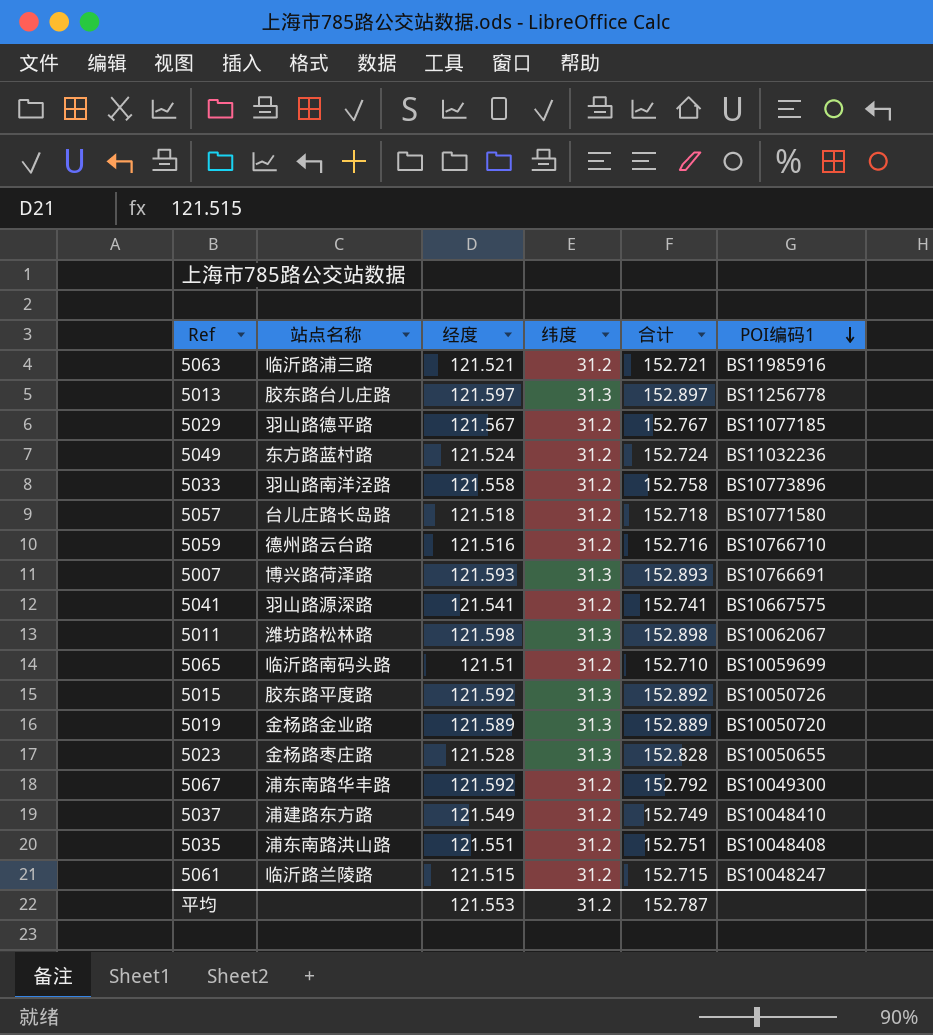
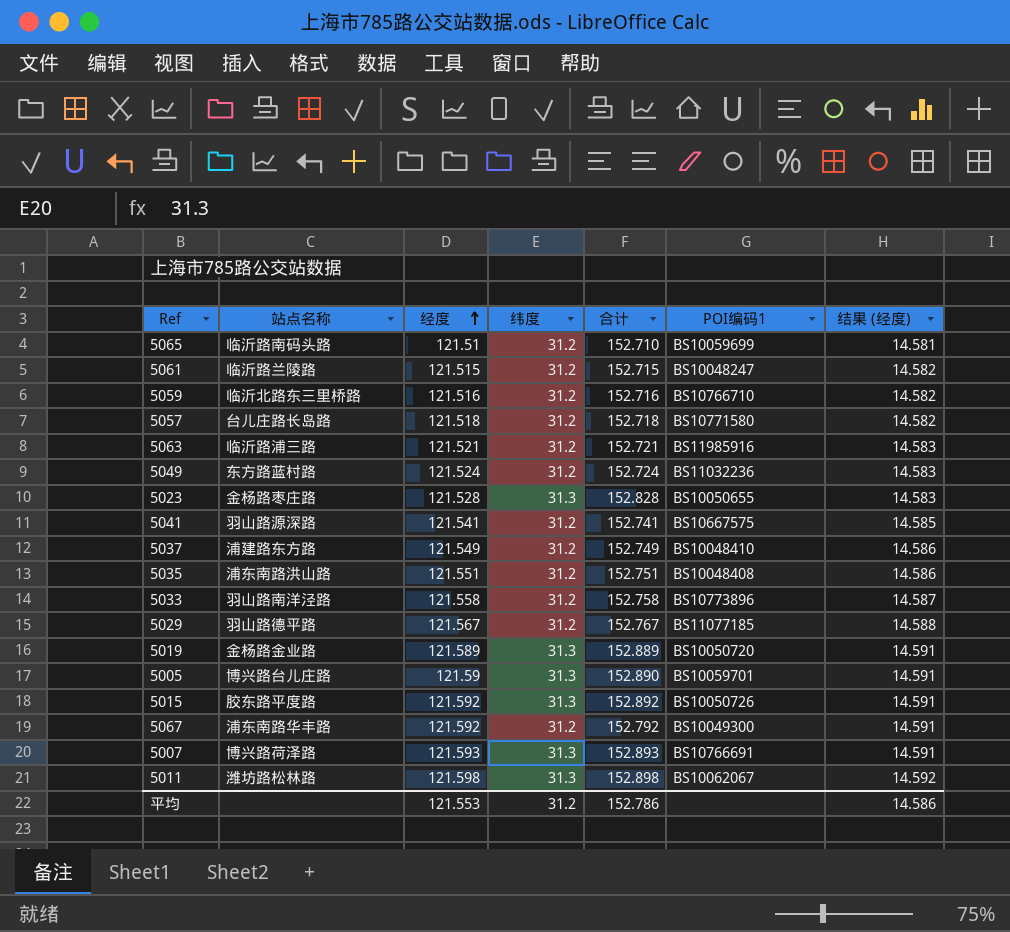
row order: POI编码1 descending -> 经度 ascending
column 结果 (经度) | formula: none -> [经度] * 0.12
row 5013: 胶东路台儿庄路 | 121.597 | 31.3 | 152.897 | BS11256778 -> none
5059 | 站点名称: 德州路云台路 -> 临沂北路东三里桥路
row 5005: none -> 博兴路台儿庄路 | 121.59 | 31.3 | 152.890 | BS10059701 | 14.591
平均 | 合计: 152.787 -> 152.786

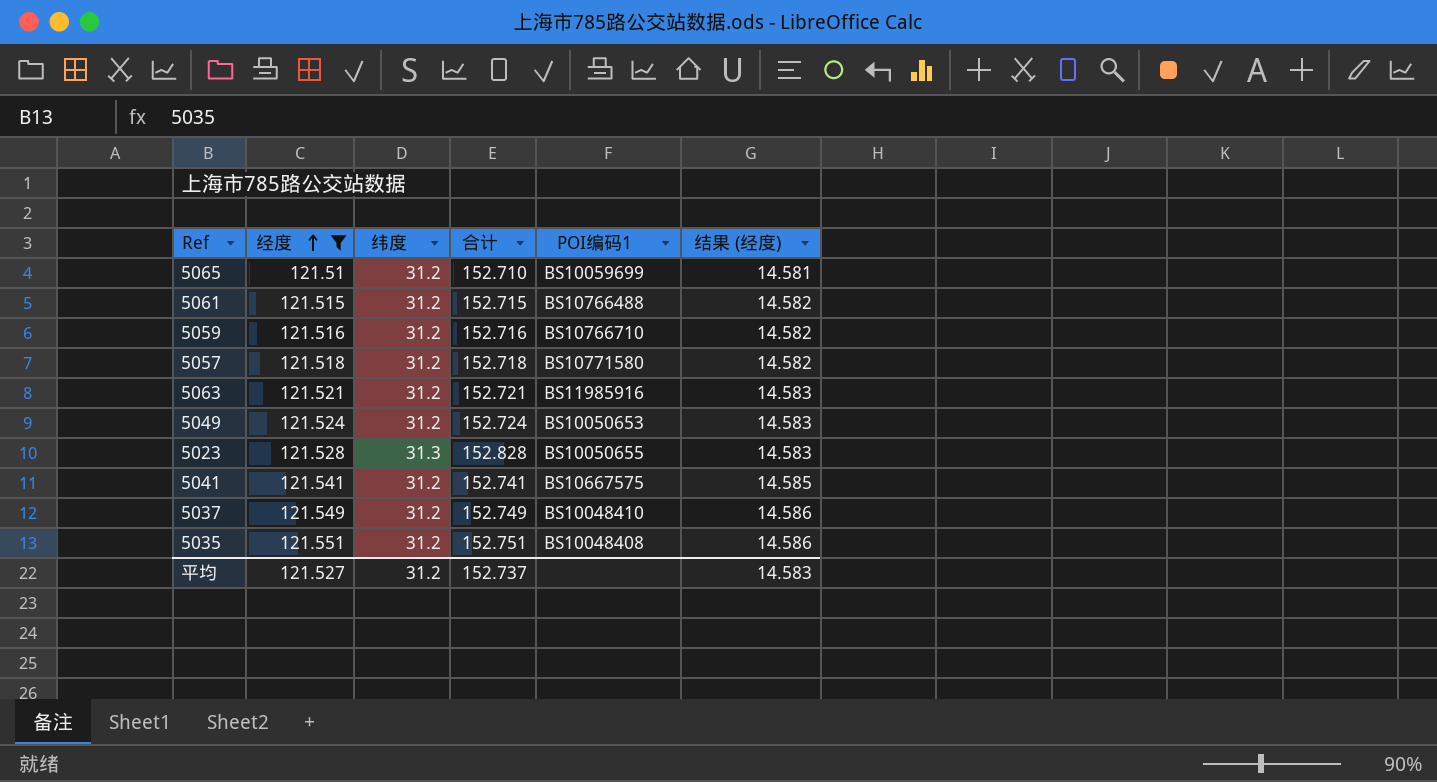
filter: none -> 经度 <= 121.551
column 站点名称 | position: 2 -> none
5061 | POI编码1: BS10048247 -> BS10766488
5049 | POI编码1: BS11032236 -> BS10050653
平均 | 经度: 121.553 -> 121.527
平均 | 合计: 152.786 -> 152.737
平均 | 结果 (经度): 14.586 -> 14.583

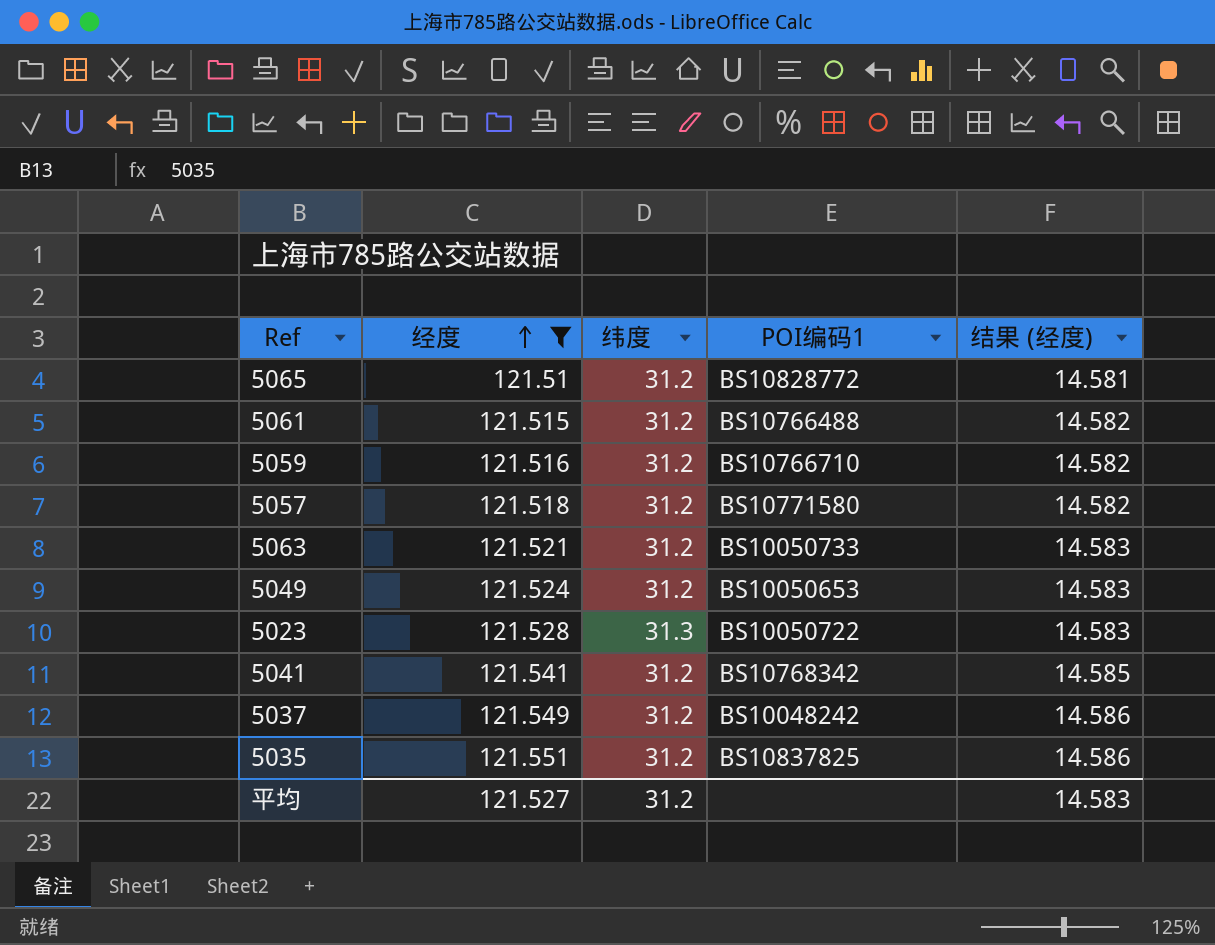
column 合计 | formula: [经度] + [纬度] -> none
5065 | POI编码1: BS10059699 -> BS10828772
5063 | POI编码1: BS11985916 -> BS10050733
5023 | POI编码1: BS10050655 -> BS10050722
5041 | POI编码1: BS10667575 -> BS10768342
5037 | POI编码1: BS10048410 -> BS10048242
5035 | POI编码1: BS10048408 -> BS10837825

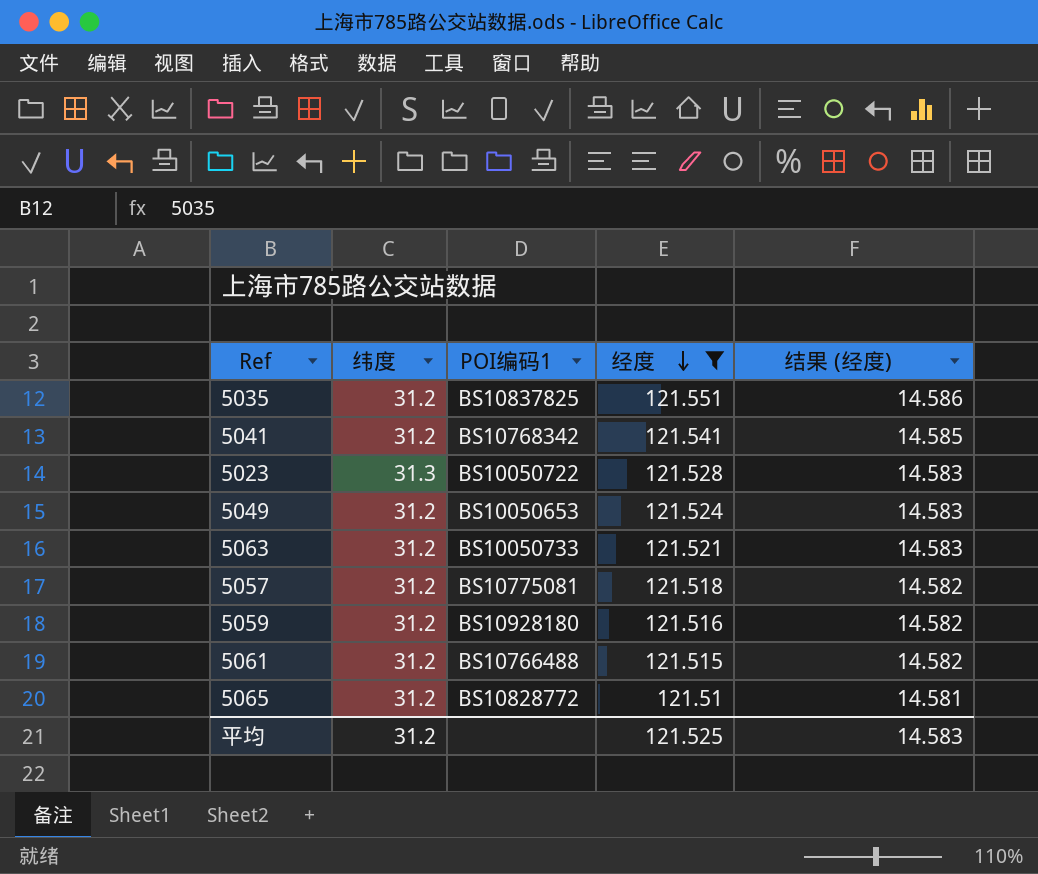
row order: 经度 ascending -> 经度 descending
column 经度 | position: 2 -> 4
row 5037: 121.549 | 31.2 | BS10048242 | 14.586 -> none
5057 | POI编码1: BS10771580 -> BS10775081
5059 | POI编码1: BS10766710 -> BS10928180
平均 | 经度: 121.527 -> 121.525

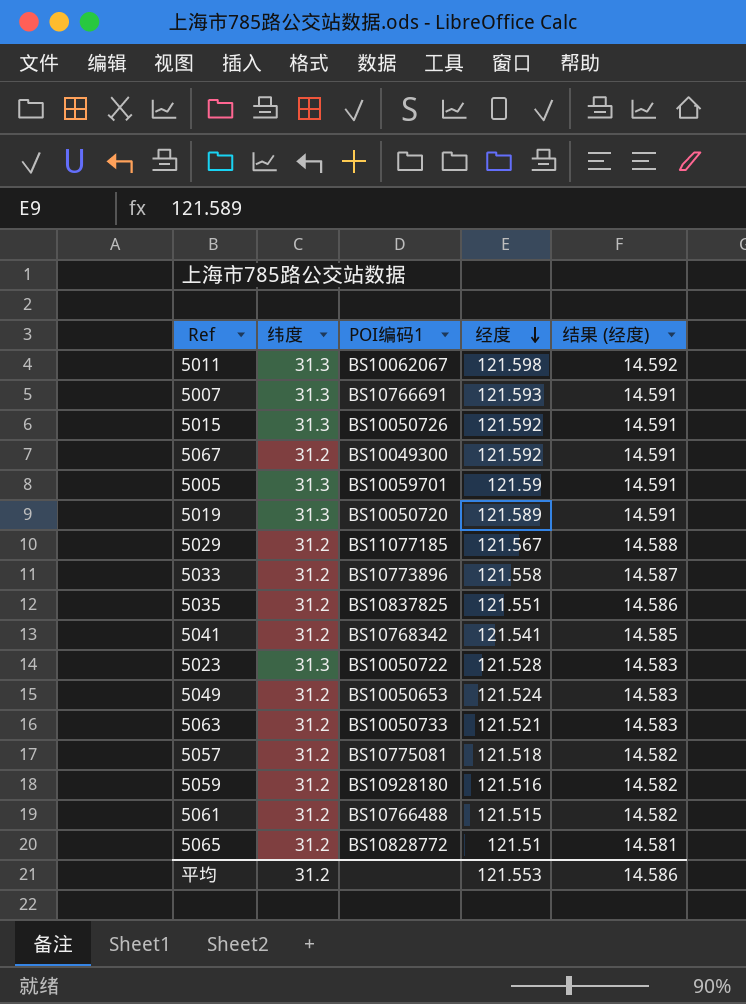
filter: 经度 <= 121.551 -> none
平均 | 经度: 121.525 -> 121.553
平均 | 结果 (经度): 14.583 -> 14.586

